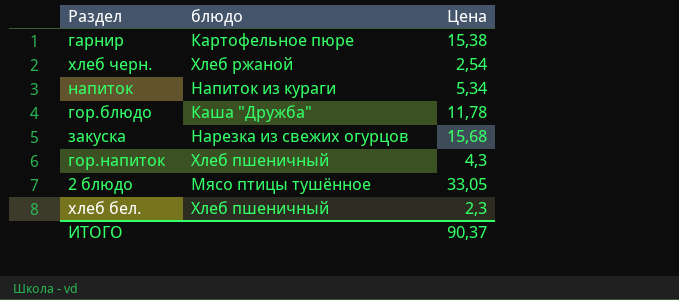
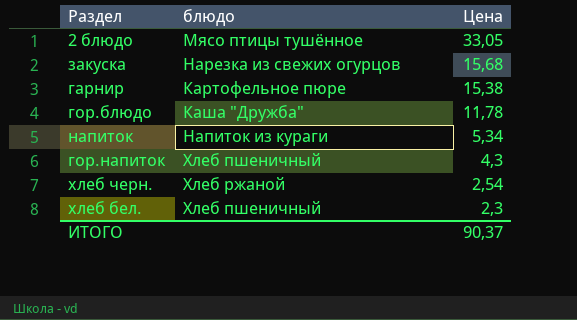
row order: none -> Цена descending

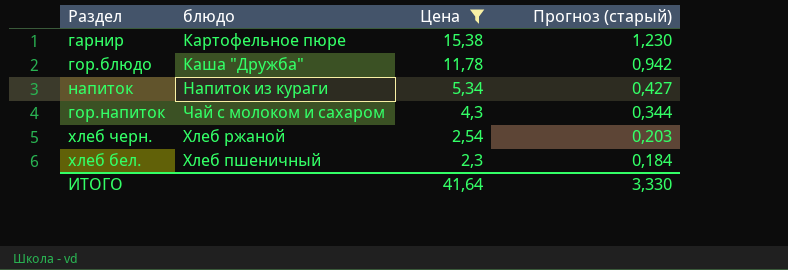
filter: none -> Цена <= 15,38
column Прогноз (старый) | formula: none -> [Цена] * 0,08
гор.напиток | блюдо: Хлеб пшеничный -> Чай с молоком и сахаром
ИТОГО | Цена: 90,37 -> 41,64

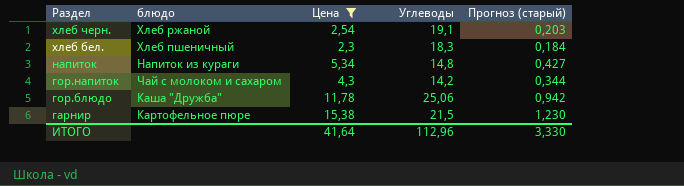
row order: Цена descending -> Раздел descending
column Углеводы | position: none -> 4

